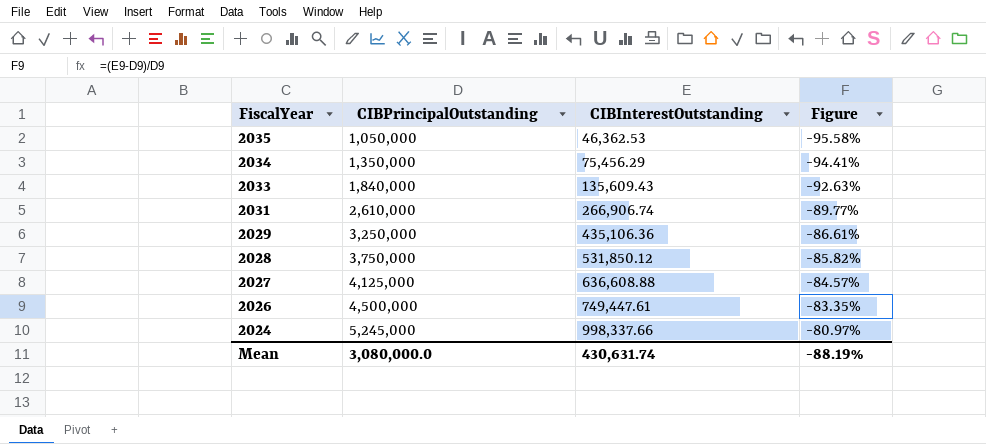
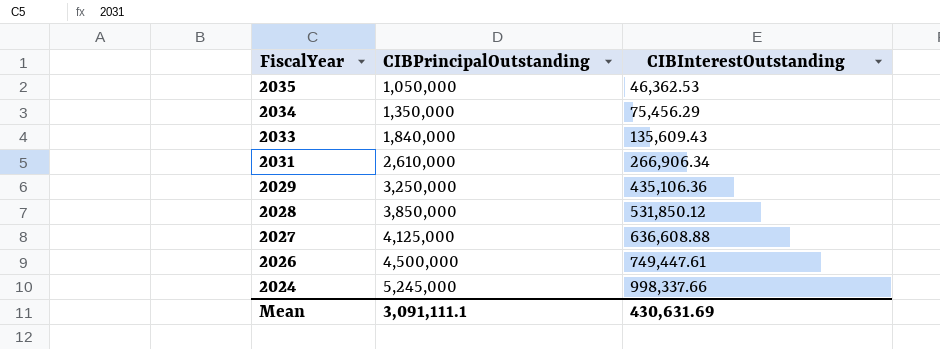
column Figure | formula: ([CIBInterestOutstanding] - [CIBPrincipalOutstanding]) / [CIBPrincipalOutstanding] -> none
2031 | CIBInterestOutstanding: 266,906.74 -> 266,906.34
2028 | CIBPrincipalOutstanding: 3,750,000 -> 3,850,000
Mean | CIBPrincipalOutstanding: 3,080,000.0 -> 3,091,111.1
Mean | CIBInterestOutstanding: 430,631.74 -> 430,631.69

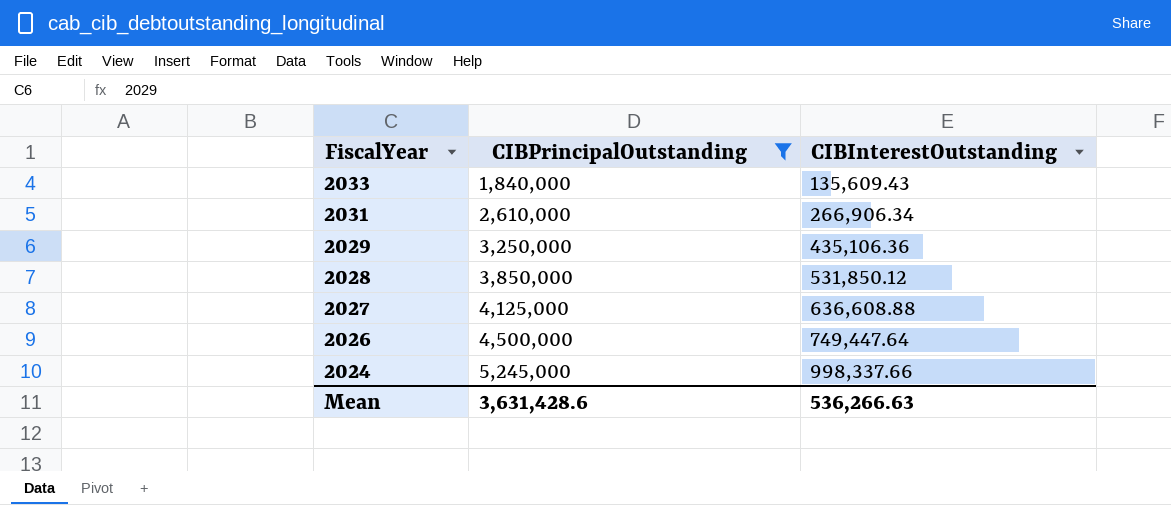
filter: none -> CIBPrincipalOutstanding >= 1,840,000
2026 | CIBInterestOutstanding: 749,447.61 -> 749,447.64
Mean | CIBPrincipalOutstanding: 3,091,111.1 -> 3,631,428.6
Mean | CIBInterestOutstanding: 430,631.69 -> 536,266.63

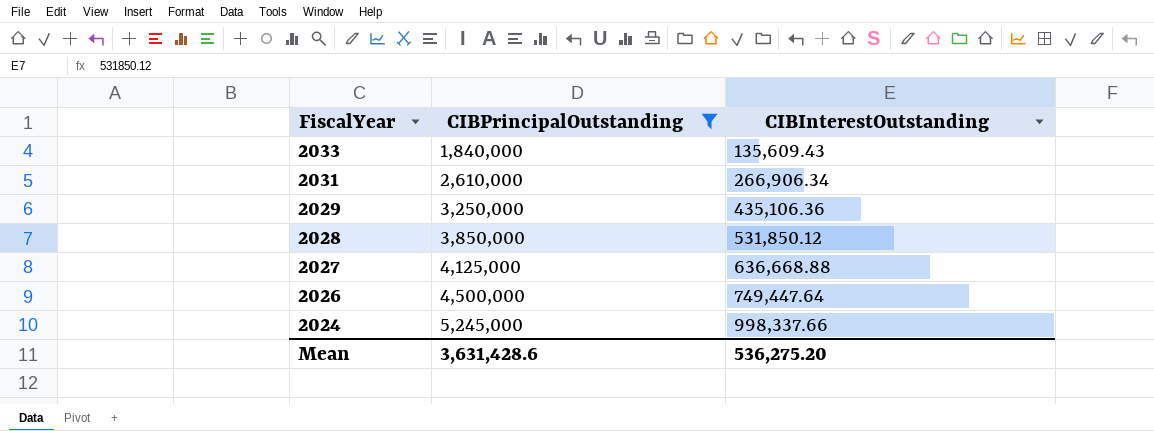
2027 | CIBInterestOutstanding: 636,608.88 -> 636,668.88
Mean | CIBInterestOutstanding: 536,266.63 -> 536,275.20

